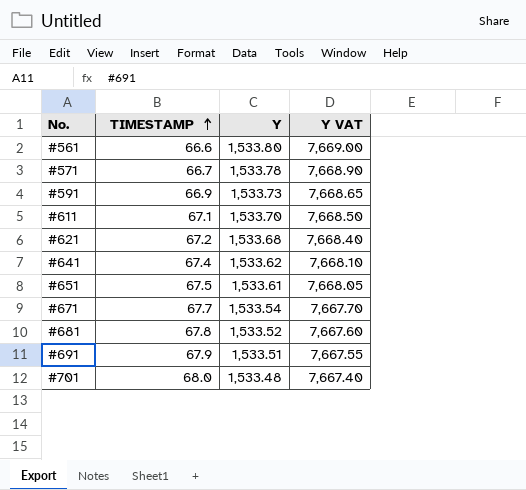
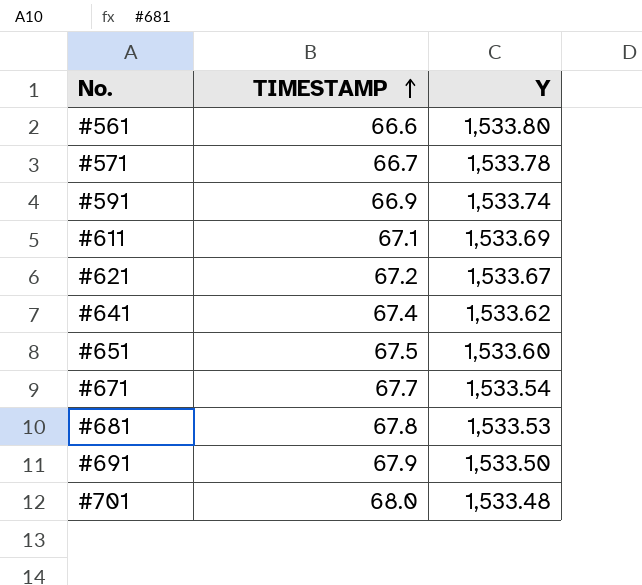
column Y VAT | formula: [Y] * 5 -> none
#591 | Y: 1,533.73 -> 1,533.74
#611 | Y: 1,533.70 -> 1,533.69
#621 | Y: 1,533.68 -> 1,533.67
#651 | Y: 1,533.61 -> 1,533.60
#681 | Y: 1,533.52 -> 1,533.53
#691 | Y: 1,533.51 -> 1,533.50

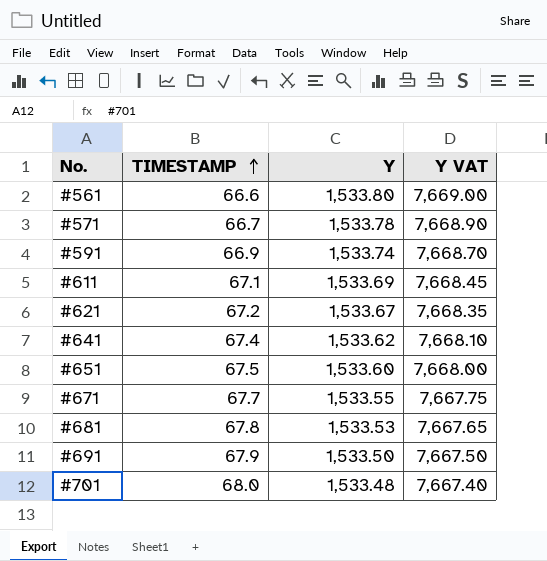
column Y VAT | formula: none -> [Y] * 5
#671 | Y: 1,533.54 -> 1,533.55

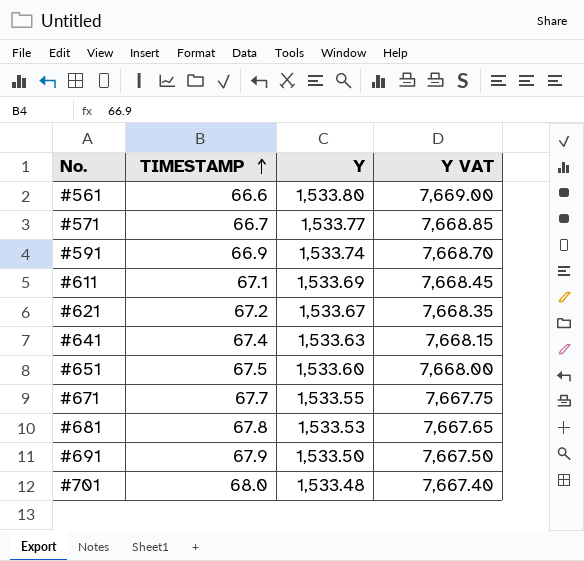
#571 | Y: 1,533.78 -> 1,533.77
#571 | Y VAT: 7,668.90 -> 7,668.85
#641 | Y: 1,533.62 -> 1,533.63
#641 | Y VAT: 7,668.10 -> 7,668.15

